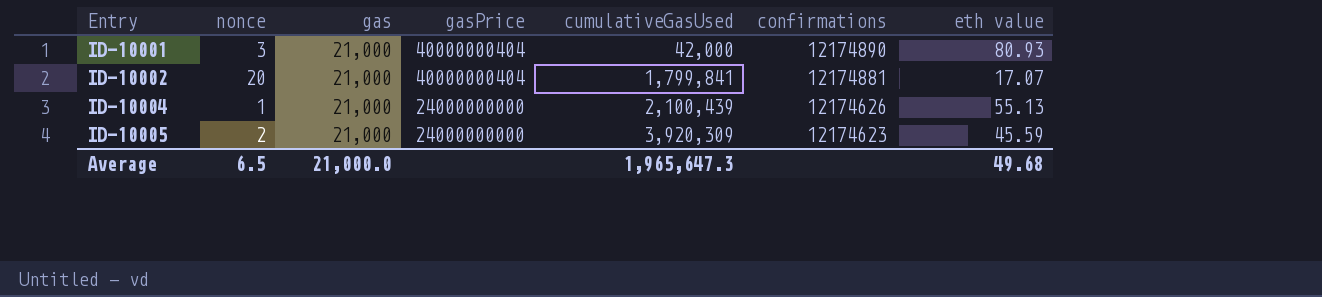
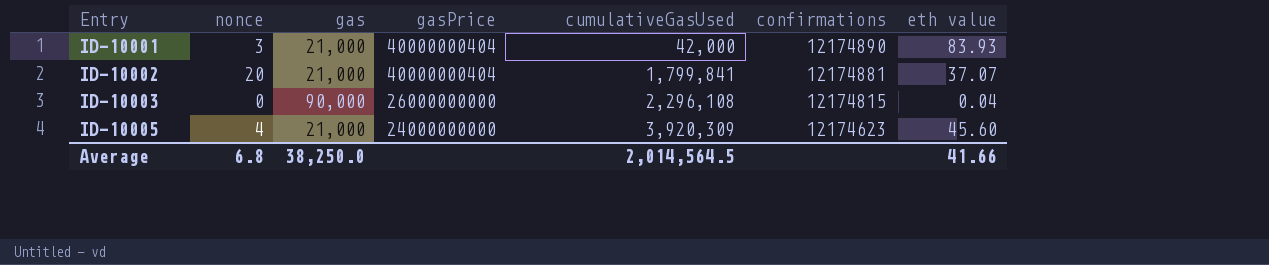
row ID-10004: 1 | 21,000 | 24000000000 | 2,100,439 | 12174626 | 55.13 -> none
ID-10001 | eth value: 80.93 -> 83.93
ID-10002 | eth value: 17.07 -> 37.07
row ID-10003: none -> 0 | 90,000 | 26000000000 | 2,296,108 | 12174815 | 0.04
ID-10005 | nonce: 2 -> 4
ID-10005 | eth value: 45.59 -> 45.60
Average | nonce: 6.5 -> 6.8
Average | gas: 21,000.0 -> 38,250.0
Average | cumulativeGasUsed: 1,965,647.3 -> 2,014,564.5
Average | eth value: 49.68 -> 41.66

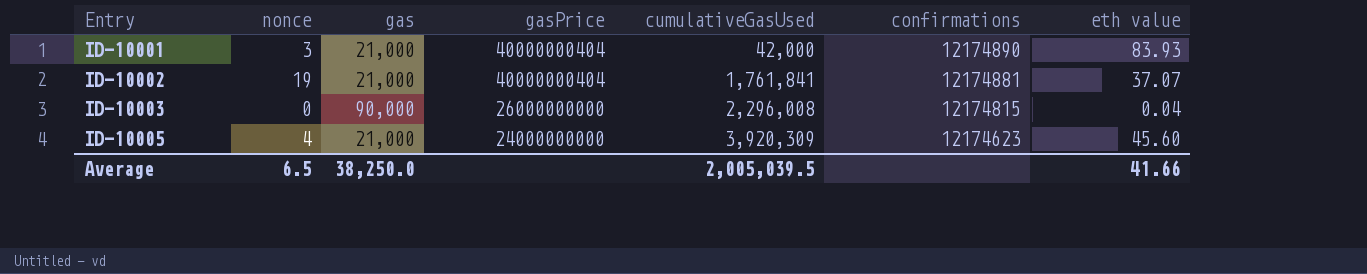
ID-10002 | nonce: 20 -> 19
ID-10002 | cumulativeGasUsed: 1,799,841 -> 1,761,841
ID-10003 | cumulativeGasUsed: 2,296,108 -> 2,296,008
Average | nonce: 6.8 -> 6.5
Average | cumulativeGasUsed: 2,014,564.5 -> 2,005,039.5

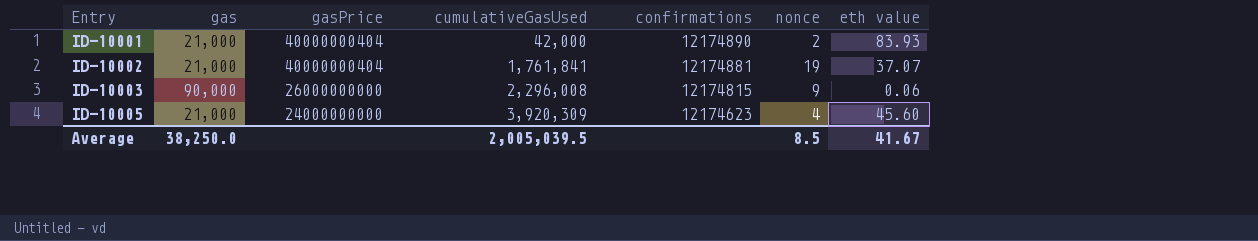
column nonce | position: 2 -> 6
ID-10001 | nonce: 3 -> 2
ID-10003 | nonce: 0 -> 9
ID-10003 | eth value: 0.04 -> 0.06
Average | nonce: 6.5 -> 8.5
Average | eth value: 41.66 -> 41.67

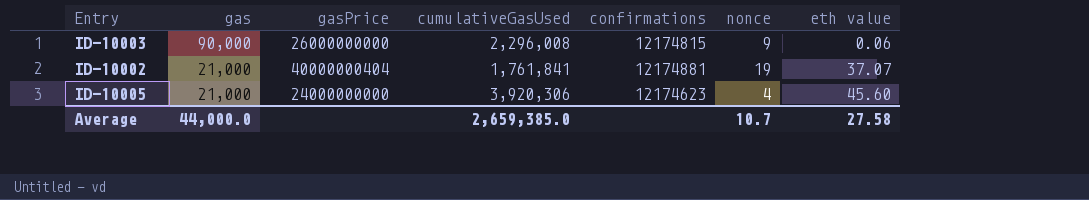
row order: Entry ascending -> gas descending
row ID-10001: 21,000 | 40000000404 | 42,000 | 12174890 | 2 | 83.93 -> none
ID-10005 | cumulativeGasUsed: 3,920,309 -> 3,920,306
Average | gas: 38,250.0 -> 44,000.0
Average | cumulativeGasUsed: 2,005,039.5 -> 2,659,385.0
Average | nonce: 8.5 -> 10.7
Average | eth value: 41.67 -> 27.58

